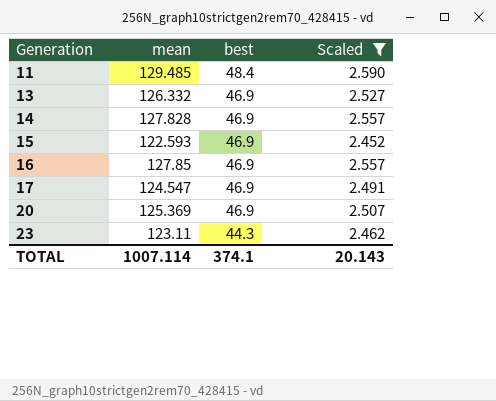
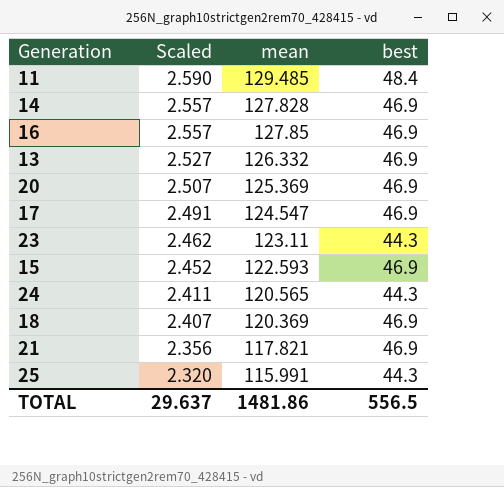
filter: Scaled >= 2.452 -> none
row order: Generation ascending -> Scaled descending
column Scaled | position: 4 -> 2
TOTAL | Scaled: 20.143 -> 29.637
TOTAL | mean: 1007.114 -> 1481.86
TOTAL | best: 374.1 -> 556.5

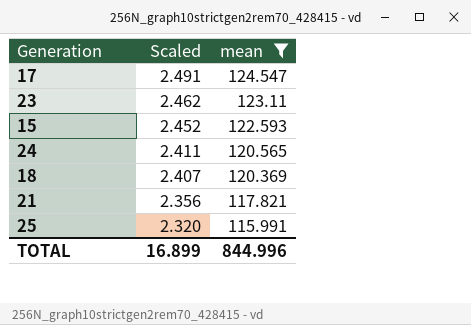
filter: none -> mean <= 124.547
column best | position: 4 -> none
TOTAL | Scaled: 29.637 -> 16.899
TOTAL | mean: 1481.86 -> 844.996

